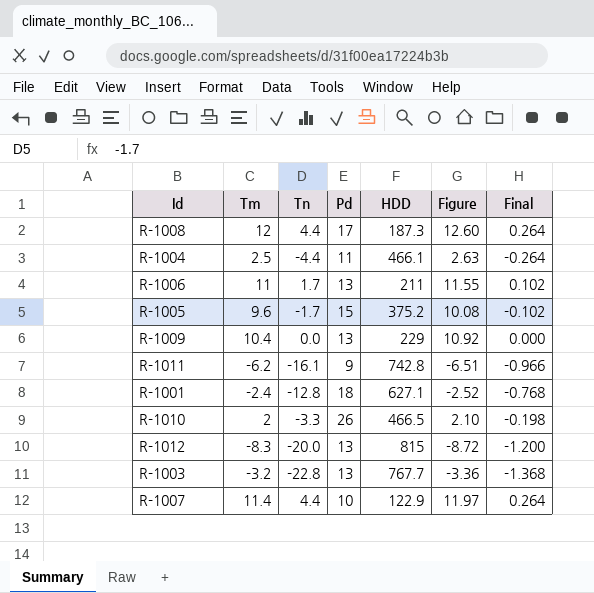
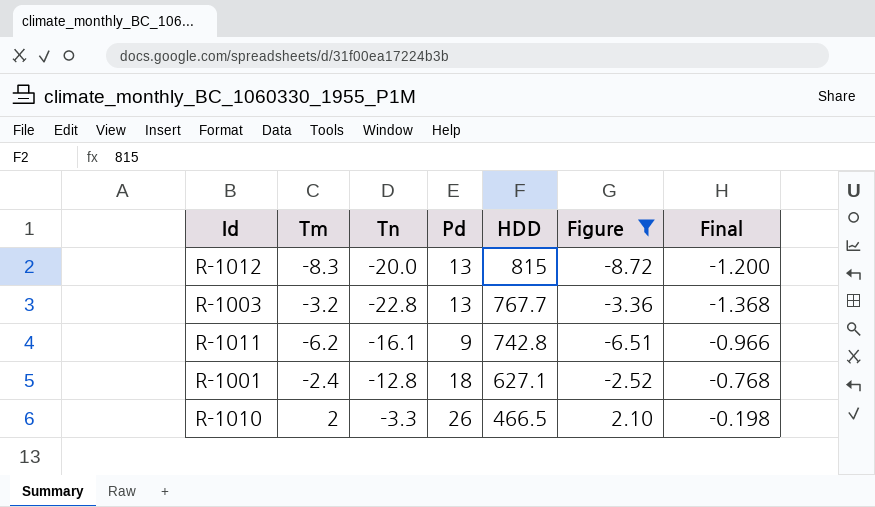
filter: none -> Figure <= 2.10
row order: none -> HDD descending

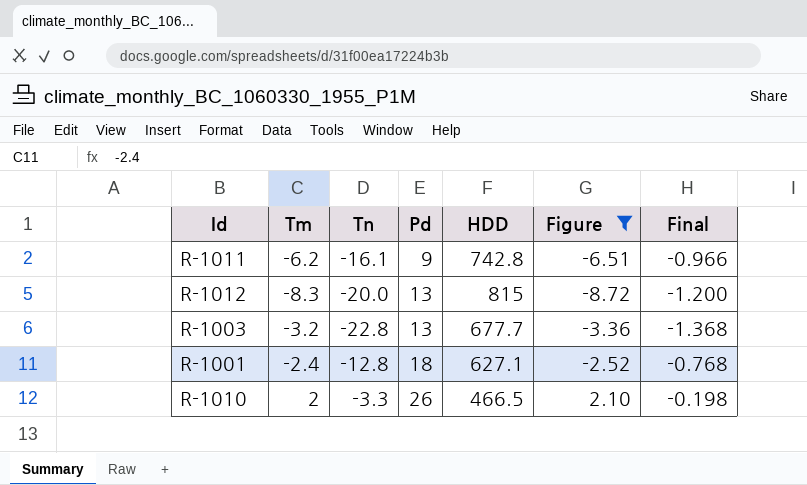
row order: HDD descending -> Pd ascending
R-1003 | HDD: 767.7 -> 677.7

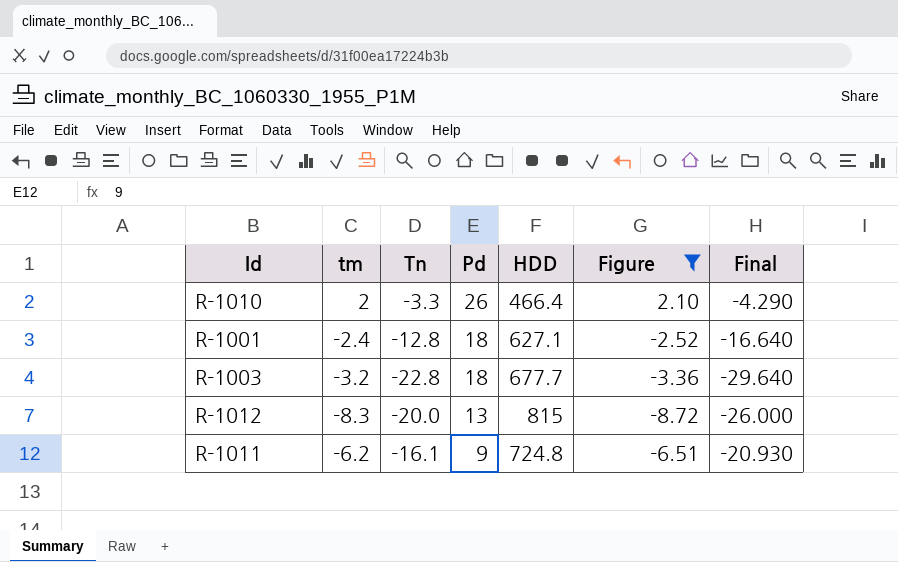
row order: Pd ascending -> Pd descending
column name: Tm -> tm
column Final | formula: [Tn] * 0.06 -> [Tn] * 1.3
R-1010 | HDD: 466.5 -> 466.4
R-1003 | Pd: 13 -> 18
R-1011 | HDD: 742.8 -> 724.8

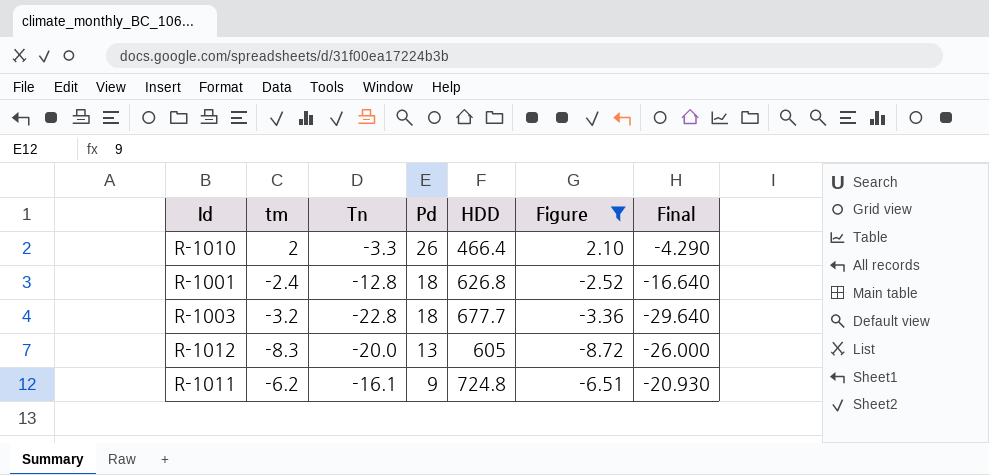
R-1001 | HDD: 627.1 -> 626.8
R-1012 | HDD: 815 -> 605

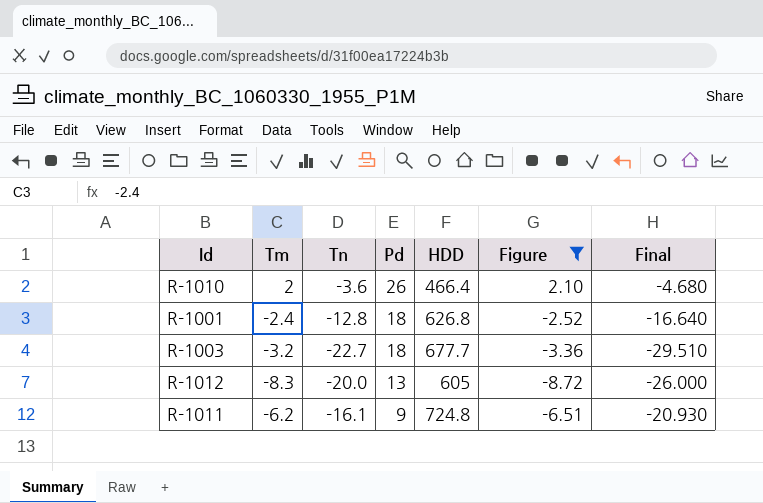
column name: tm -> Tm
R-1010 | Tn: -3.3 -> -3.6
R-1010 | Final: -4.290 -> -4.680
R-1003 | Tn: -22.8 -> -22.7
R-1003 | Final: -29.640 -> -29.510

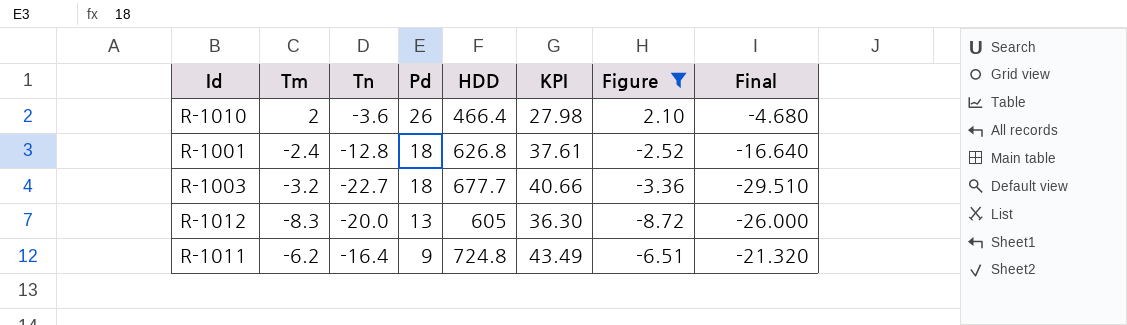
column KPI | formula: none -> [HDD] * 0.06
R-1011 | Tn: -16.1 -> -16.4
R-1011 | Final: -20.930 -> -21.320

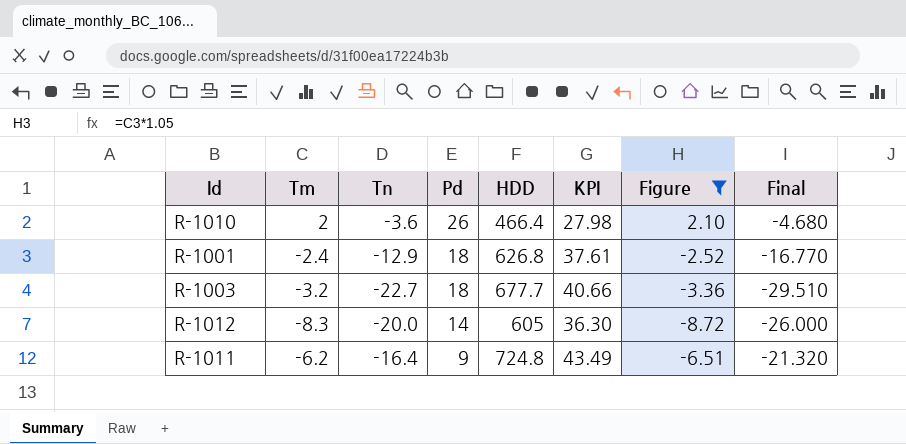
R-1001 | Tn: -12.8 -> -12.9
R-1001 | Final: -16.640 -> -16.770
R-1012 | Pd: 13 -> 14

